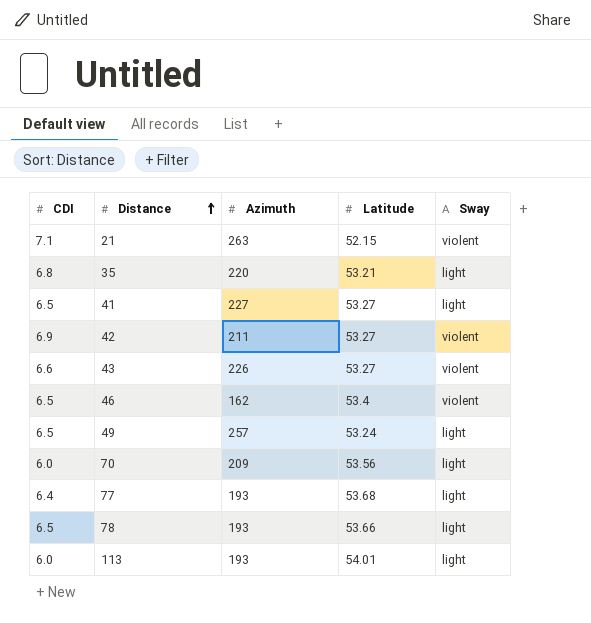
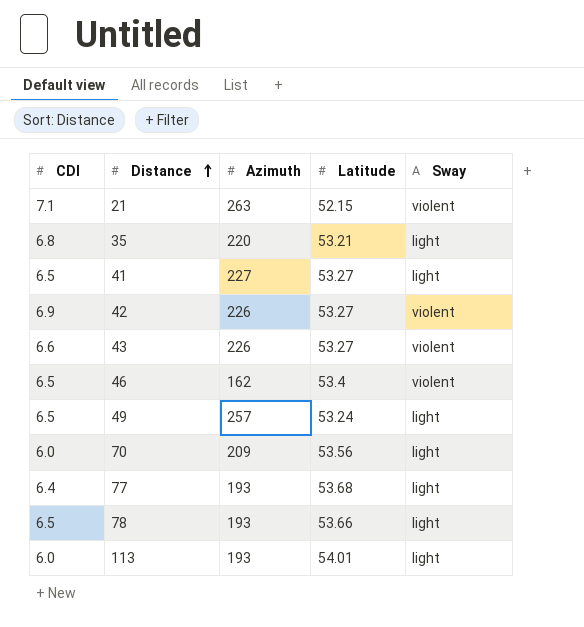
42 | Azimuth: 211 -> 226

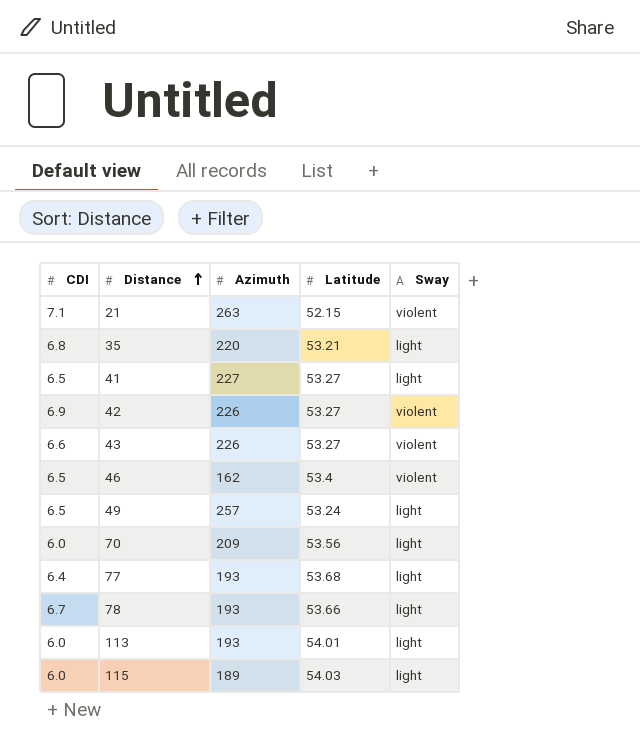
78 | CDI: 6.5 -> 6.7
row 115: none -> 6.0 | 189 | 54.03 | light

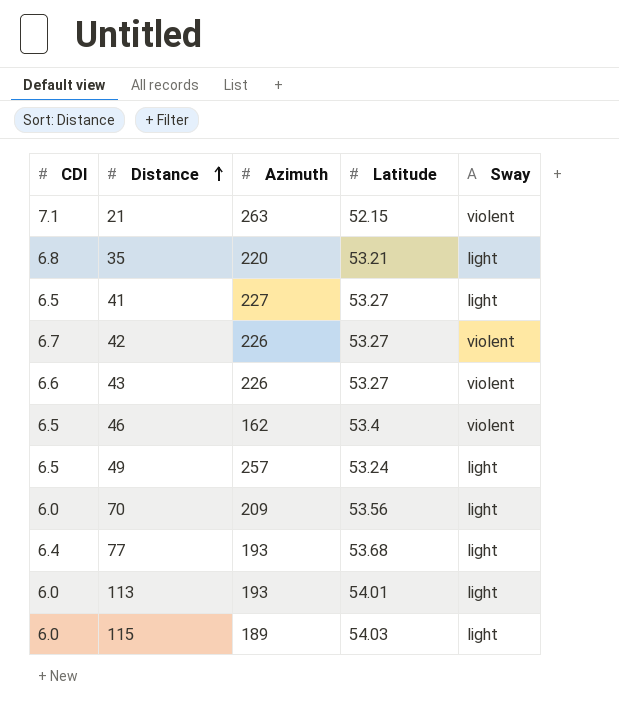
row 78: 6.7 | 193 | 53.66 | light -> none
42 | CDI: 6.9 -> 6.7

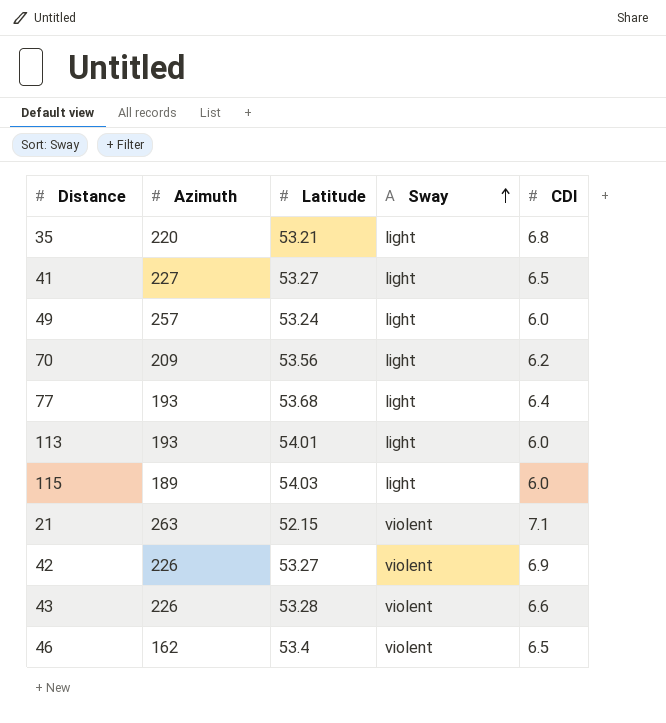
row order: Distance ascending -> Sway ascending
column CDI | position: 1 -> 5
49 | CDI: 6.5 -> 6.0
70 | CDI: 6.0 -> 6.2
42 | CDI: 6.7 -> 6.9
43 | Latitude: 53.27 -> 53.28

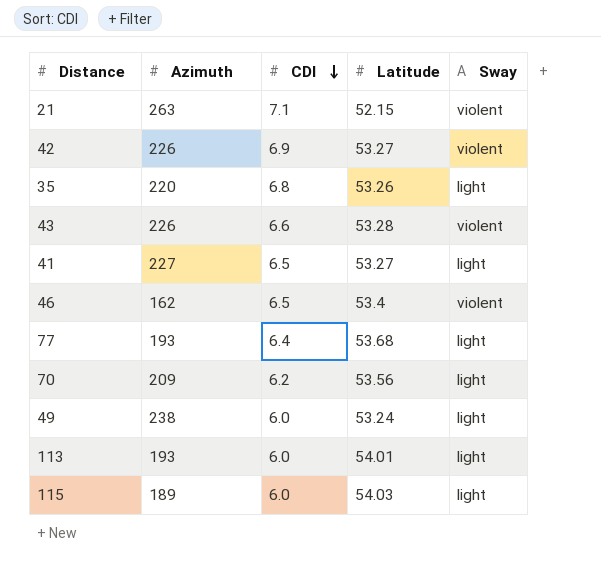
row order: Sway ascending -> CDI descending
column CDI | position: 5 -> 3
35 | Latitude: 53.21 -> 53.26
49 | Azimuth: 257 -> 238

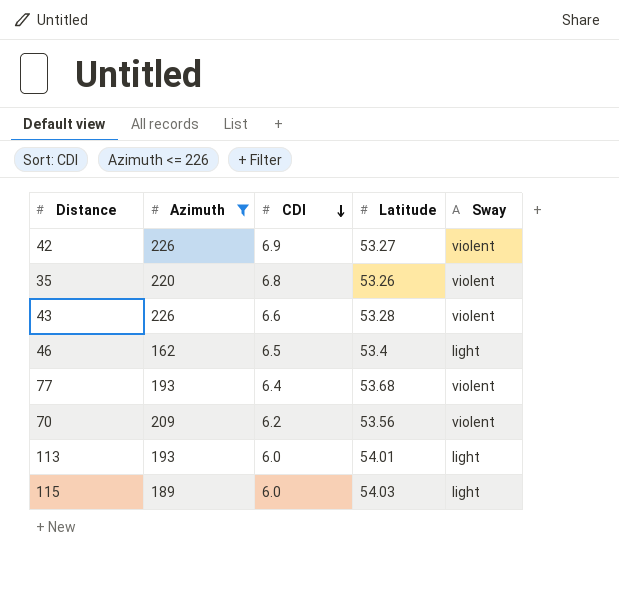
filter: none -> Azimuth <= 226
35 | Sway: light -> violent
46 | Sway: violent -> light
77 | Sway: light -> violent
70 | Sway: light -> violent

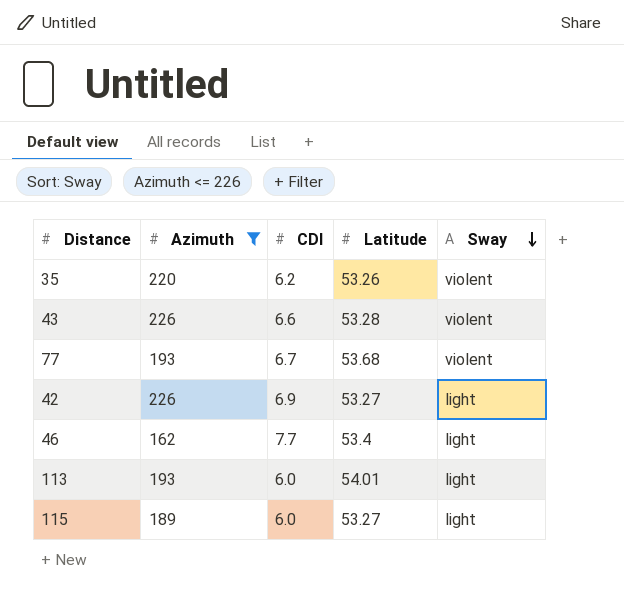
row order: CDI descending -> Sway descending
row 70: 209 | 6.2 | 53.56 | violent -> none
35 | CDI: 6.8 -> 6.2
77 | CDI: 6.4 -> 6.7
42 | Sway: violent -> light
46 | CDI: 6.5 -> 7.7
115 | Latitude: 54.03 -> 53.27

